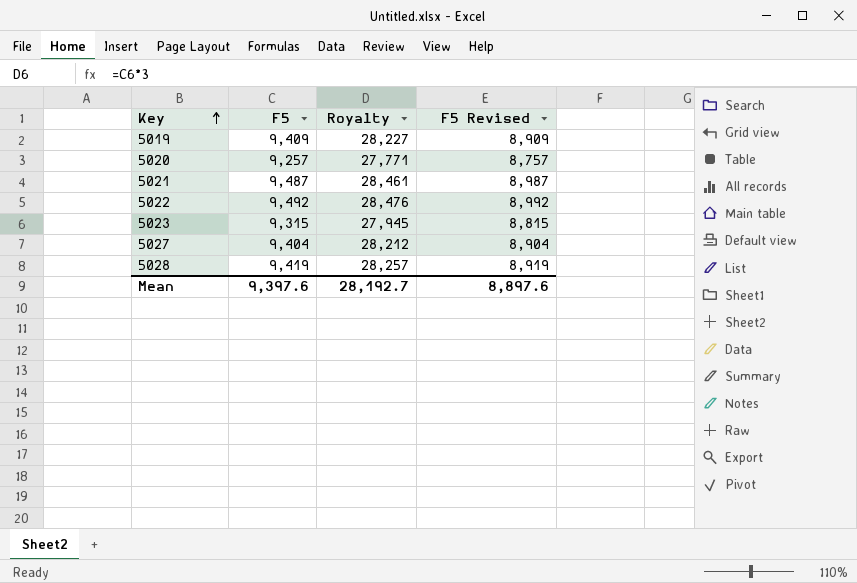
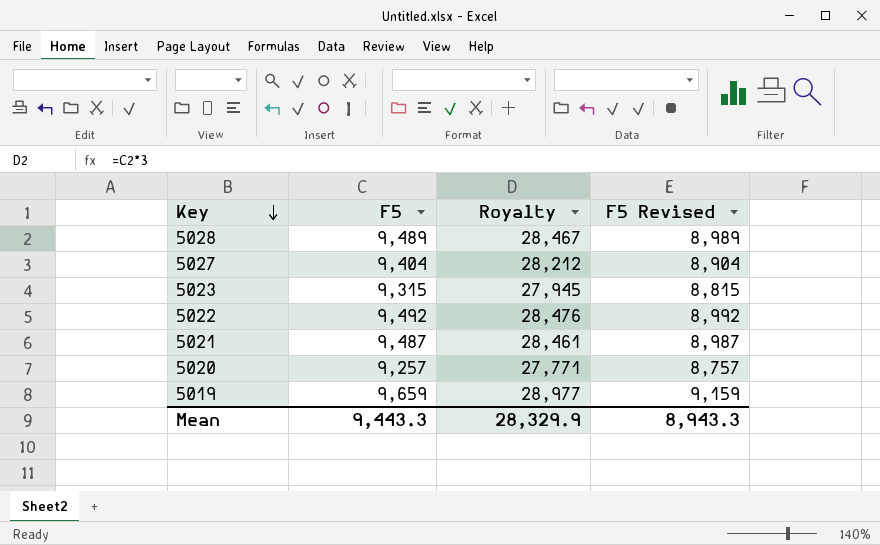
row order: Key ascending -> Key descending
5028 | F5: 9,419 -> 9,489
5028 | Royalty: 28,257 -> 28,467
5028 | F5 Revised: 8,919 -> 8,989
5019 | F5: 9,409 -> 9,659
5019 | Royalty: 28,227 -> 28,977
5019 | F5 Revised: 8,909 -> 9,159
Mean | F5: 9,397.6 -> 9,443.3
Mean | Royalty: 28,192.7 -> 28,329.9
Mean | F5 Revised: 8,897.6 -> 8,943.3

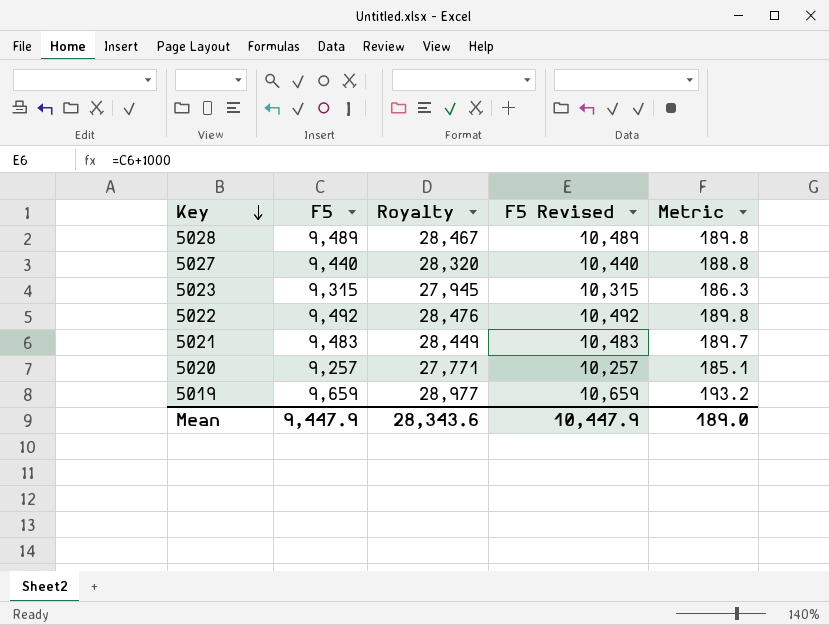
column F5 Revised | formula: [F5] - 500 -> [F5] + 1000
column Metric | formula: none -> [F5] * 0.02
5027 | F5: 9,404 -> 9,440
5027 | Royalty: 28,212 -> 28,320
5021 | F5: 9,487 -> 9,483
5021 | Royalty: 28,461 -> 28,449
Mean | F5: 9,443.3 -> 9,447.9
Mean | Royalty: 28,329.9 -> 28,343.6
Mean | F5 Revised: 8,943.3 -> 10,447.9

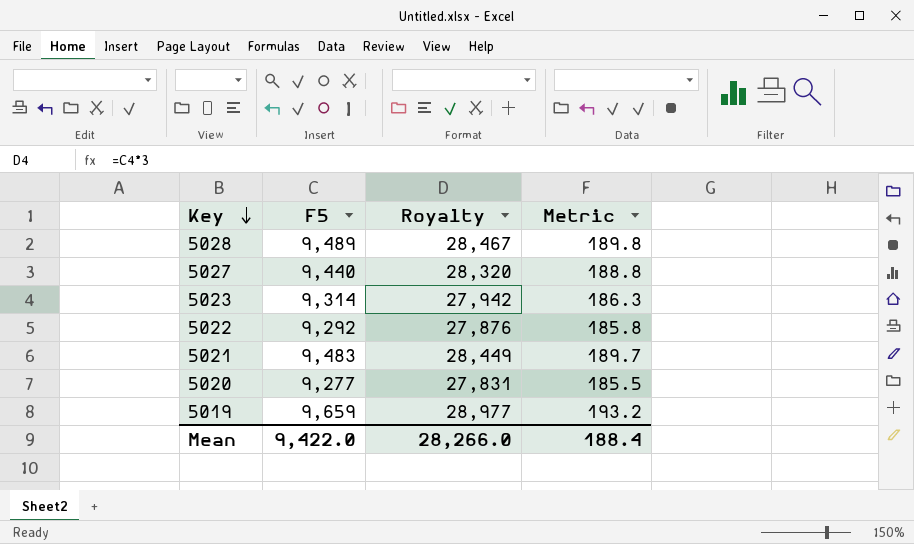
column F5 Revised | formula: [F5] + 1000 -> none
5023 | F5: 9,315 -> 9,314
5023 | Royalty: 27,945 -> 27,942
5022 | F5: 9,492 -> 9,292
5022 | Royalty: 28,476 -> 27,876
5022 | Metric: 189.8 -> 185.8
5020 | F5: 9,257 -> 9,277
5020 | Royalty: 27,771 -> 27,831
5020 | Metric: 185.1 -> 185.5
Mean | F5: 9,447.9 -> 9,422.0
Mean | Royalty: 28,343.6 -> 28,266.0
Mean | Metric: 189.0 -> 188.4

